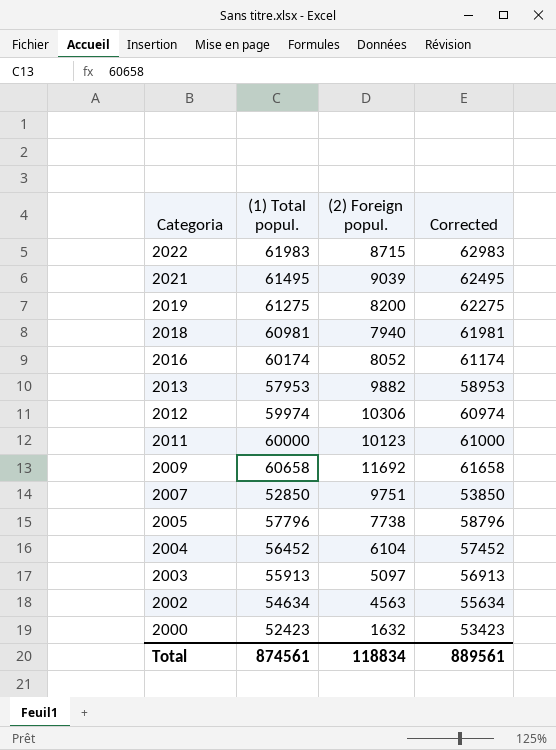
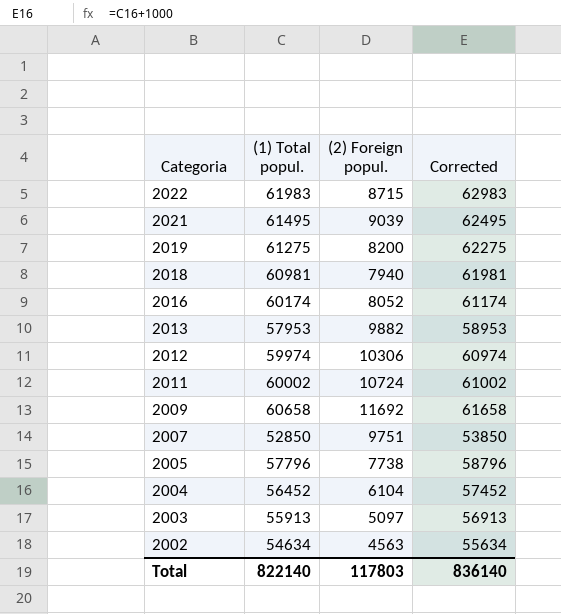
row 2000: 52423 | 1632 | 53423 -> none
2011 | (1) Total popul.: 60000 -> 60002
2011 | (2) Foreign popul.: 10123 -> 10724
2011 | Corrected: 61000 -> 61002
Total | (1) Total popul.: 874561 -> 822140
Total | (2) Foreign popul.: 118834 -> 117803
Total | Corrected: 889561 -> 836140

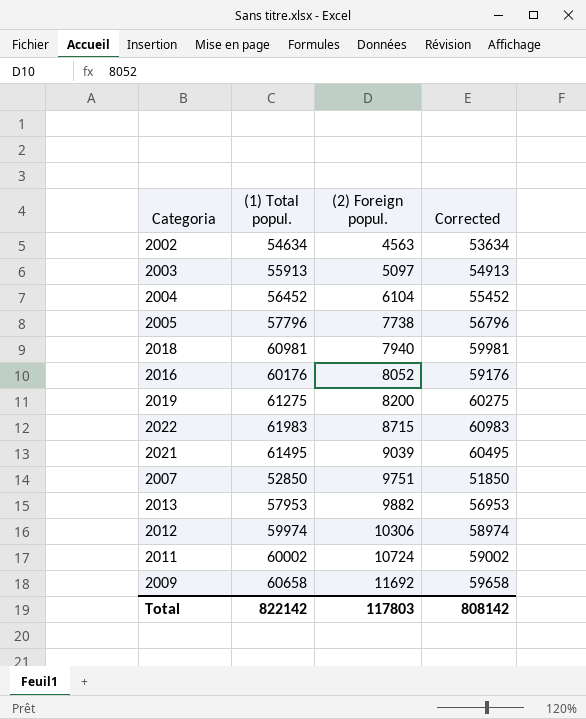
row order: Categoria descending -> (2) Foreign popul. ascending
column Corrected | formula: [(1) Total popul.] + 1000 -> [(1) Total popul.] - 1000
2016 | (1) Total popul.: 60174 -> 60176
Total | (1) Total popul.: 822140 -> 822142
Total | Corrected: 836140 -> 808142

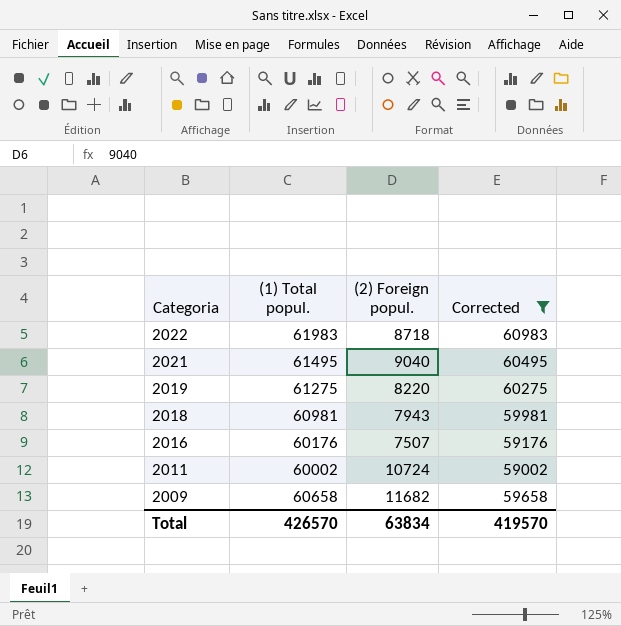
filter: none -> Corrected >= 59002
row order: (2) Foreign popul. ascending -> Categoria descending
2022 | (2) Foreign popul.: 8715 -> 8718
2021 | (2) Foreign popul.: 9039 -> 9040
2019 | (2) Foreign popul.: 8200 -> 8220
2018 | (2) Foreign popul.: 7940 -> 7943
2016 | (2) Foreign popul.: 8052 -> 7507
2009 | (2) Foreign popul.: 11692 -> 11682
Total | (1) Total popul.: 822142 -> 426570
Total | (2) Foreign popul.: 117803 -> 63834
Total | Corrected: 808142 -> 419570

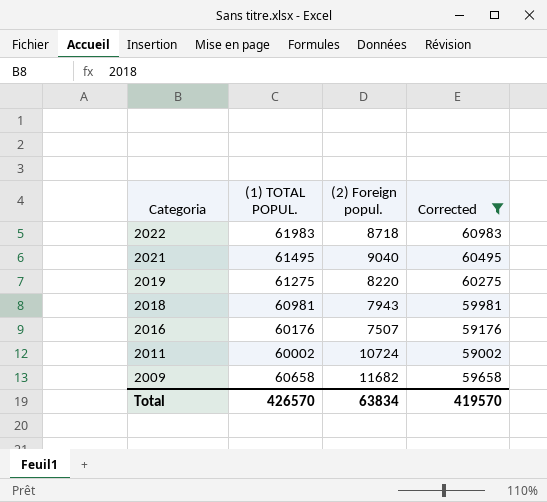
column name: (1) Total popul. -> (1) TOTAL POPUL.

